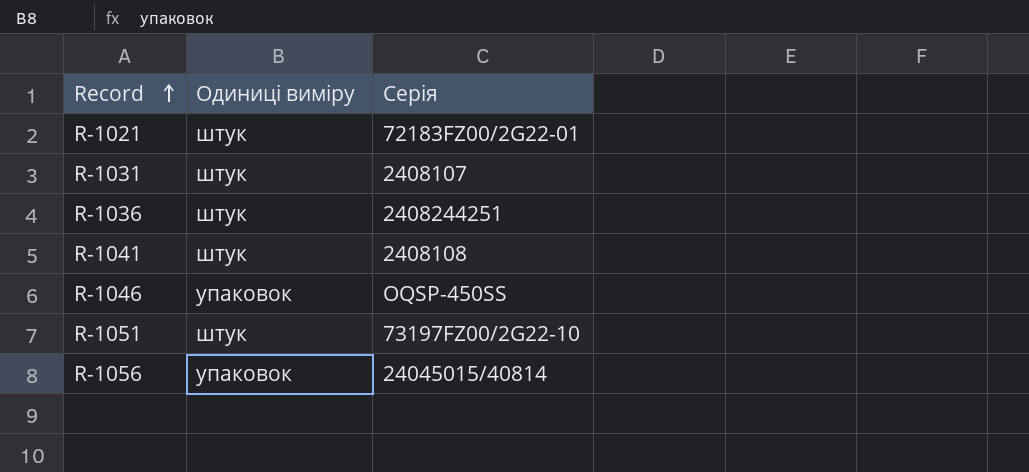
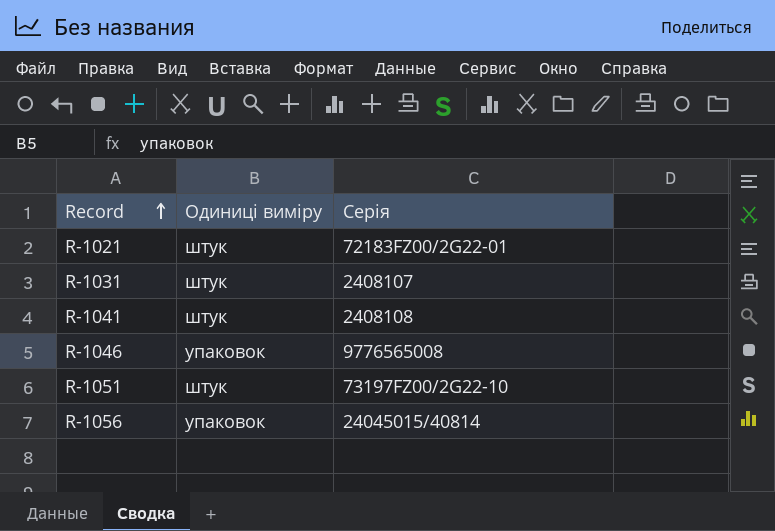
row R-1036: штук | 2408244251 -> none
R-1046 | Серія: OQSP-450SS -> 9776565008

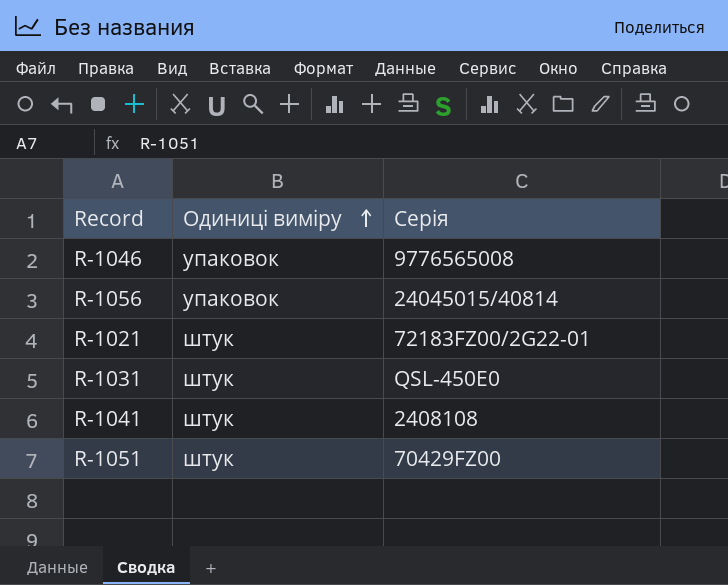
row order: Record ascending -> Одиниці виміру ascending
R-1031 | Серія: 2408107 -> QSL-450E0
R-1051 | Серія: 73197FZ00/2G22-10 -> 70429FZ00

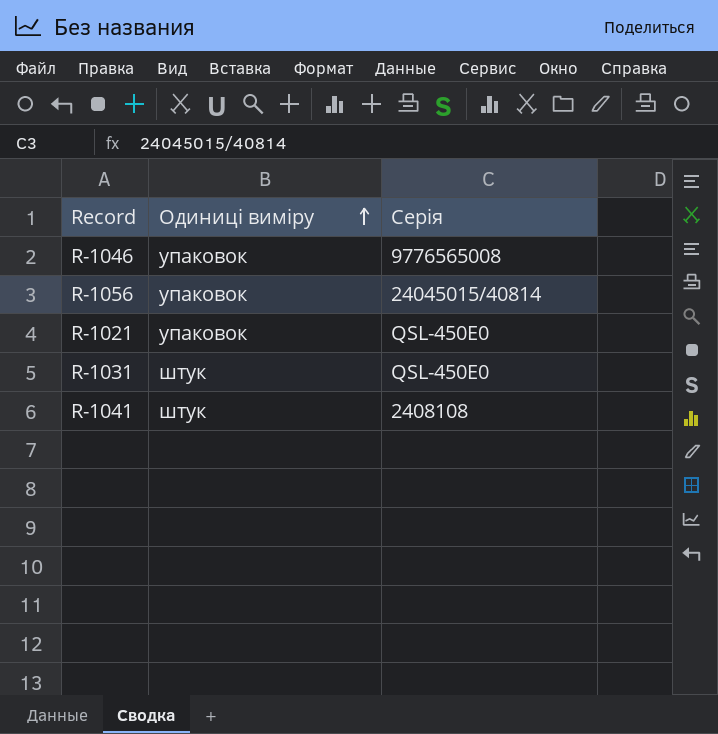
row R-1051: штук | 70429FZ00 -> none
R-1021 | Одиниці виміру: штук -> упаковок
R-1021 | Серія: 72183FZ00/2G22-01 -> QSL-450E0

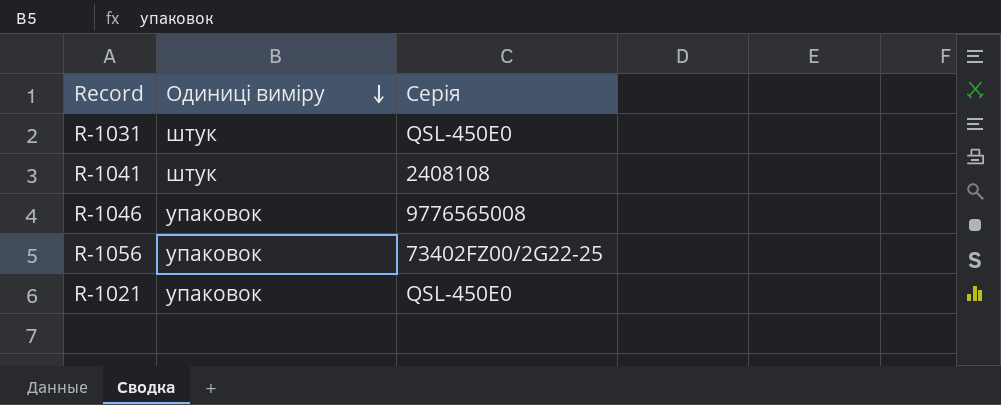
row order: Одиниці виміру ascending -> Одиниці виміру descending
R-1056 | Серія: 24045015/40814 -> 73402FZ00/2G22-25

